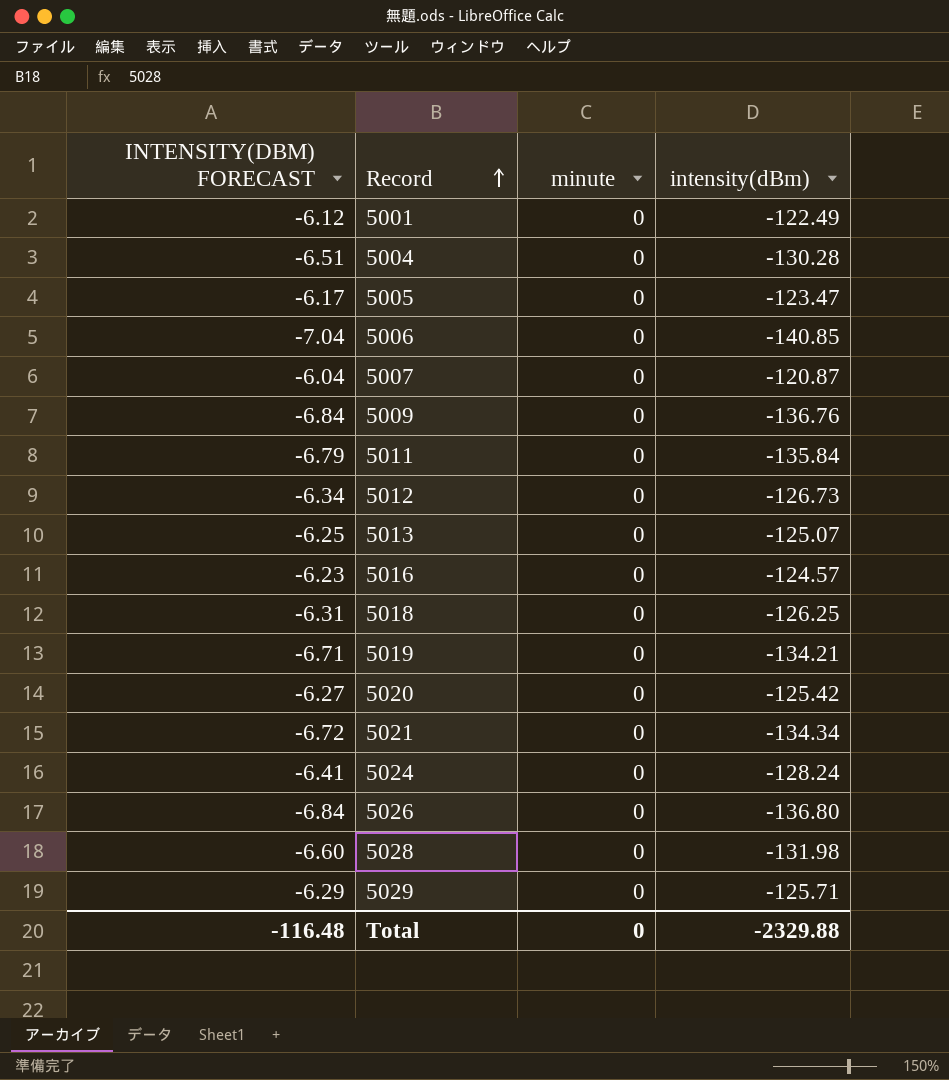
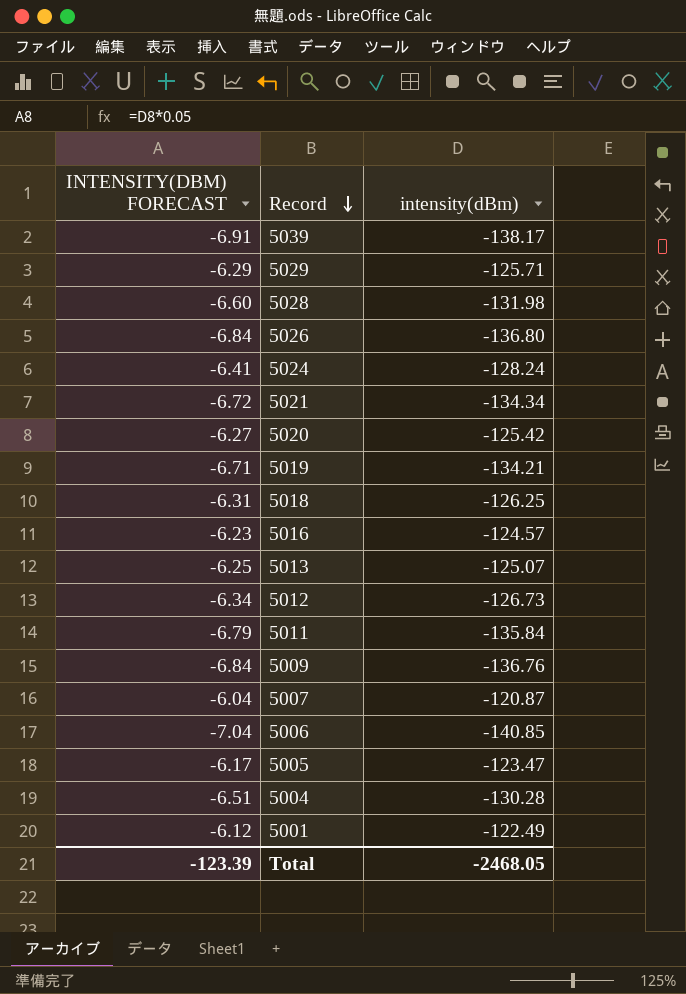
row order: Record ascending -> Record descending
column minute | position: 3 -> none
row 5039: none -> -6.91 | -138.17
Total | INTENSITY(DBM) FORECAST: -116.48 -> -123.39
Total | intensity(dBm): -2329.88 -> -2468.05

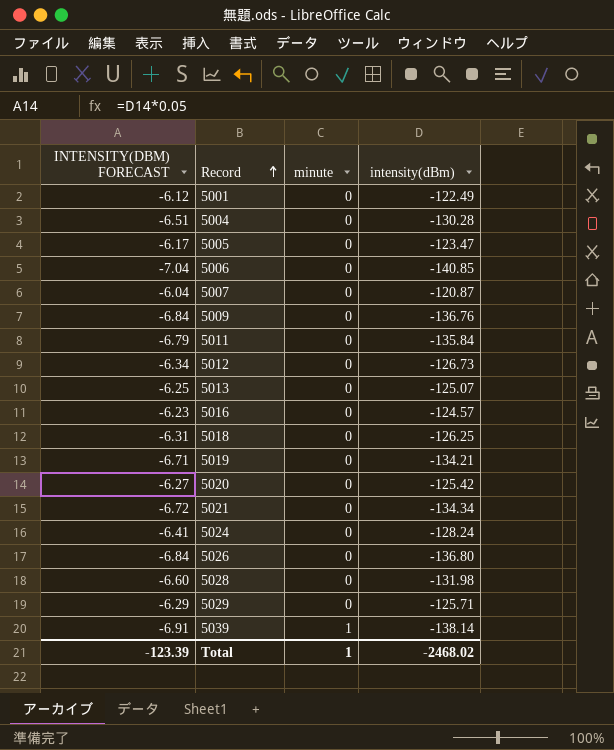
row order: Record descending -> Record ascending
column minute | position: none -> 3
5039 | intensity(dBm): -138.17 -> -138.14
Total | intensity(dBm): -2468.05 -> -2468.02

